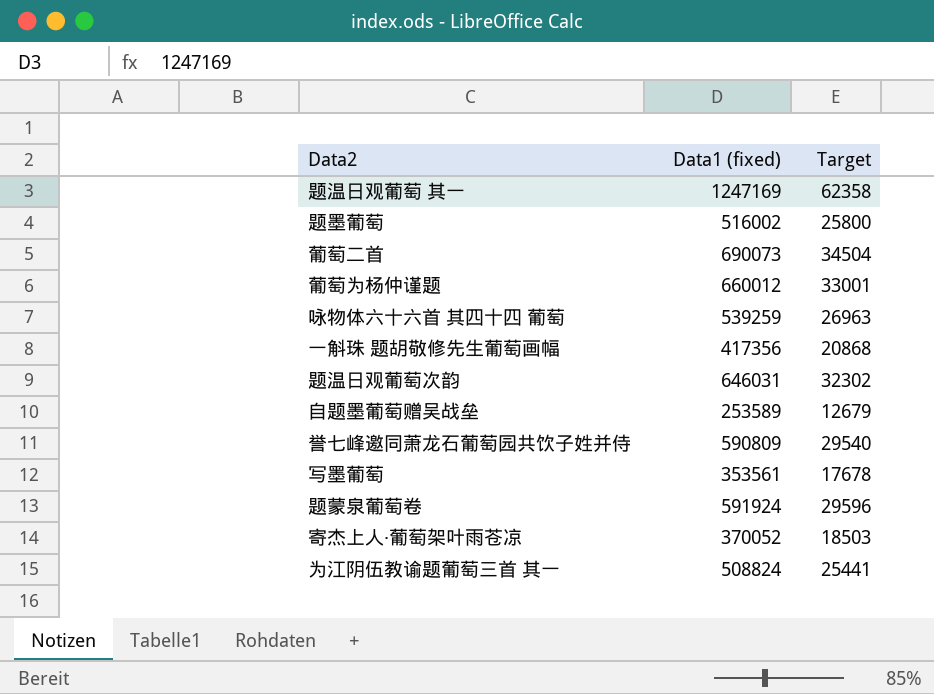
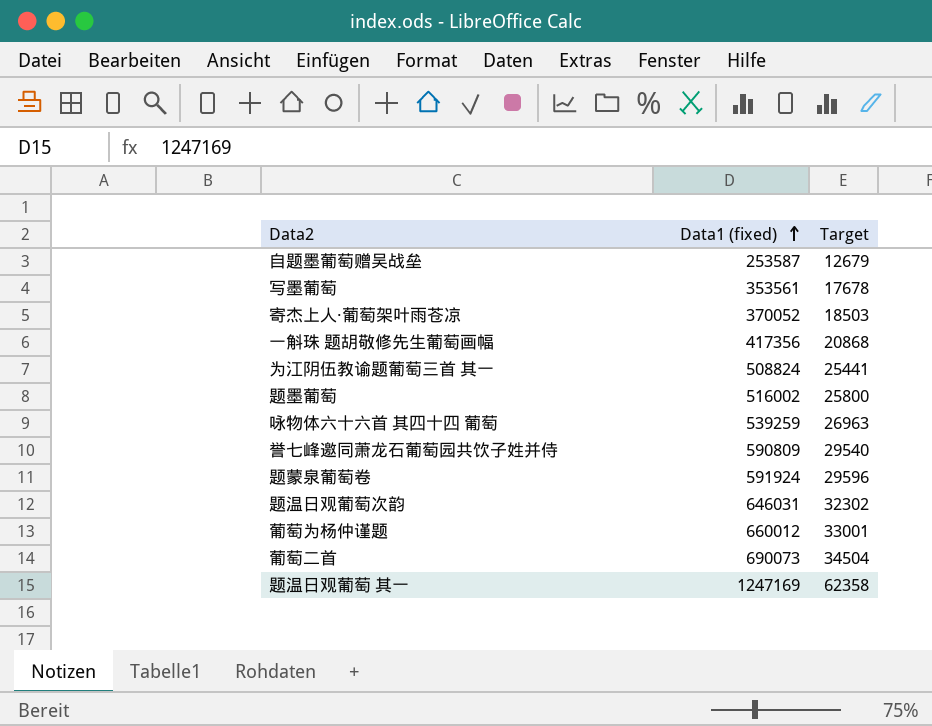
row order: none -> Data1 (fixed) ascending
自题墨葡萄赠吴战垒 | Data1 (fixed): 253589 -> 253587

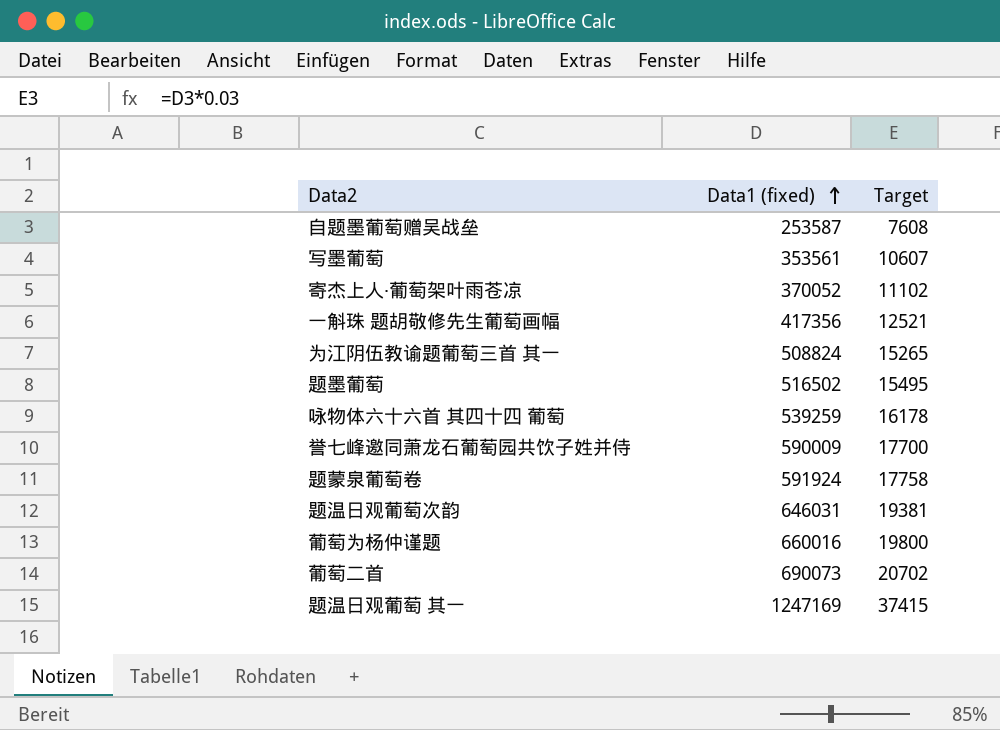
column Target | formula: [Data1 (fixed)] * 0.05 -> [Data1 (fixed)] * 0.03
题墨葡萄 | Data1 (fixed): 516002 -> 516502
誉七峰邀同萧龙石葡萄园共饮子姓并侍 | Data1 (fixed): 590809 -> 590009
葡萄为杨仲谨题 | Data1 (fixed): 660012 -> 660016

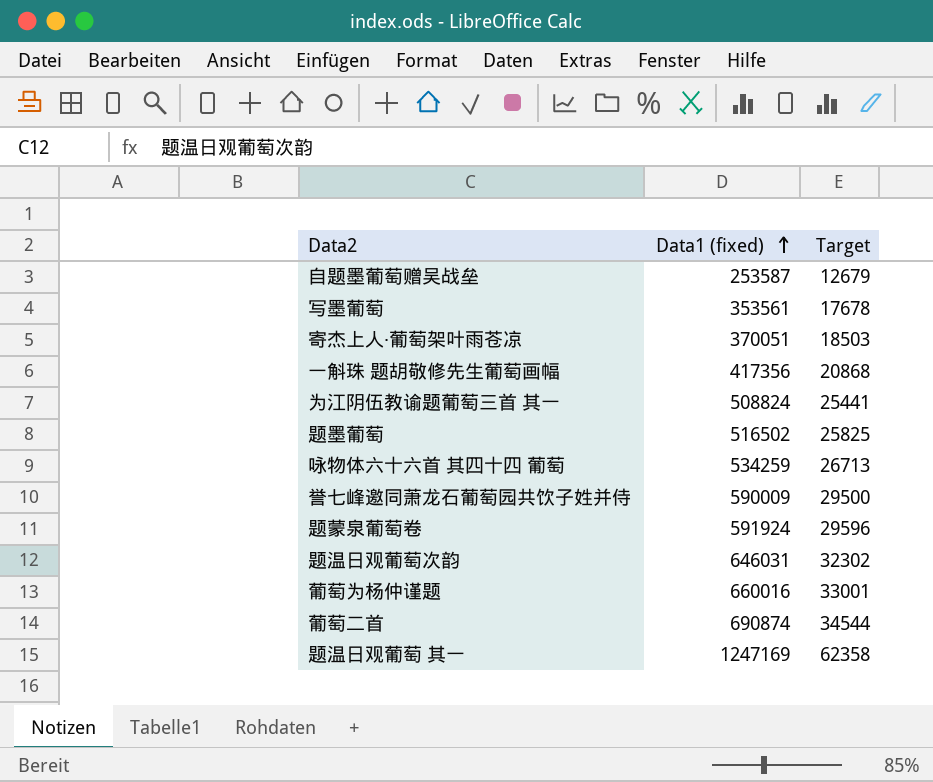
column Target | formula: [Data1 (fixed)] * 0.03 -> [Data1 (fixed)] * 0.05
寄杰上人·葡萄架叶雨苍凉 | Data1 (fixed): 370052 -> 370051
咏物体六十六首 其四十四 葡萄 | Data1 (fixed): 539259 -> 534259
葡萄二首 | Data1 (fixed): 690073 -> 690874

